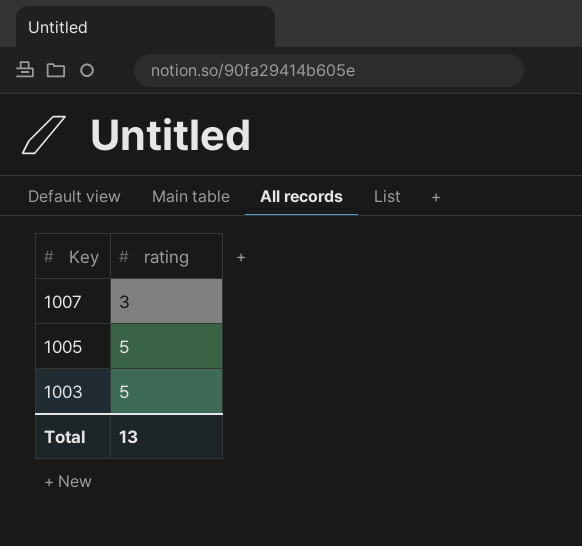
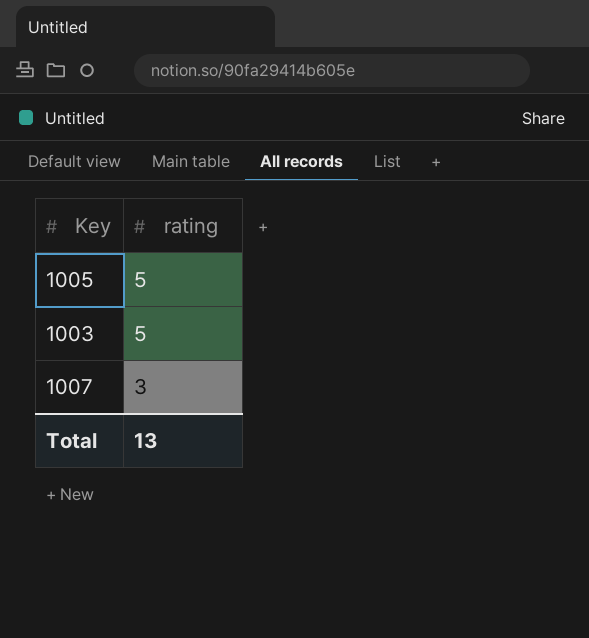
row order: Key descending -> rating descending

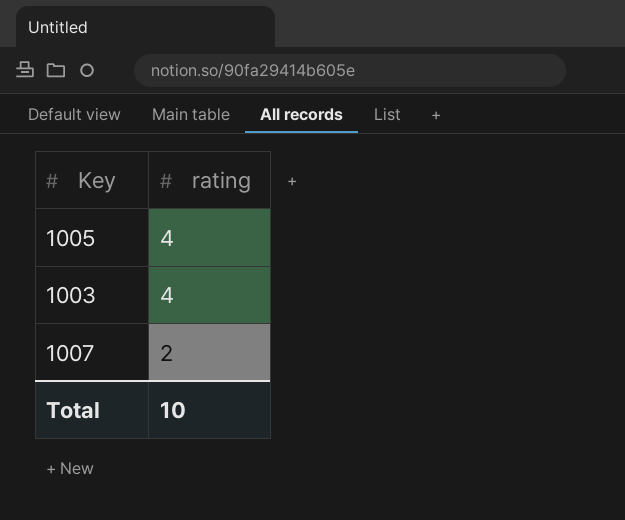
1005 | rating: 5 -> 4
1003 | rating: 5 -> 4
1007 | rating: 3 -> 2
Total | rating: 13 -> 10

